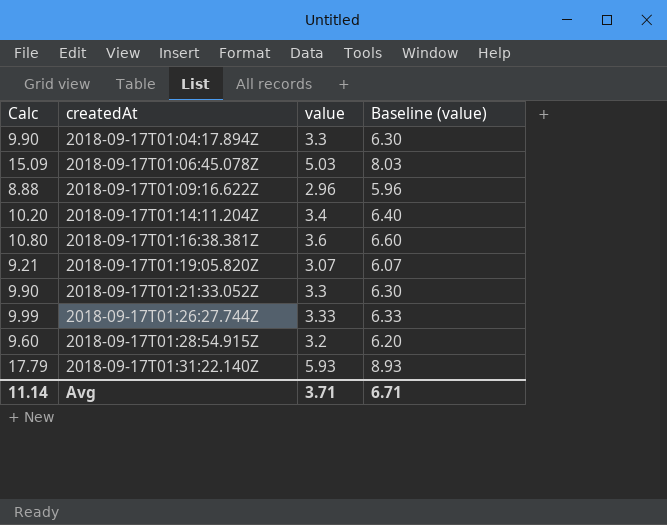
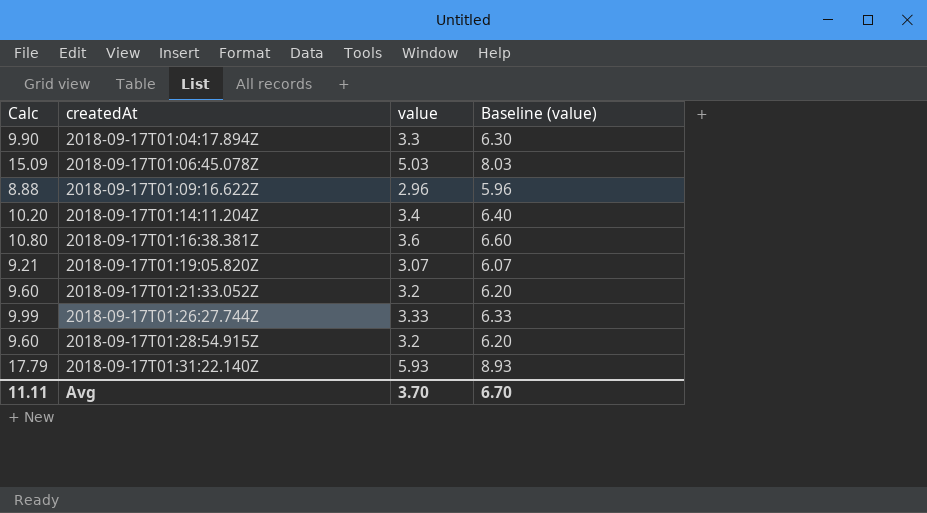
2018-09-17T01:21:33.052Z | Calc: 9.90 -> 9.60
2018-09-17T01:21:33.052Z | value: 3.3 -> 3.2
2018-09-17T01:21:33.052Z | Baseline (value): 6.30 -> 6.20
Avg | Calc: 11.14 -> 11.11
Avg | value: 3.71 -> 3.70
Avg | Baseline (value): 6.71 -> 6.70

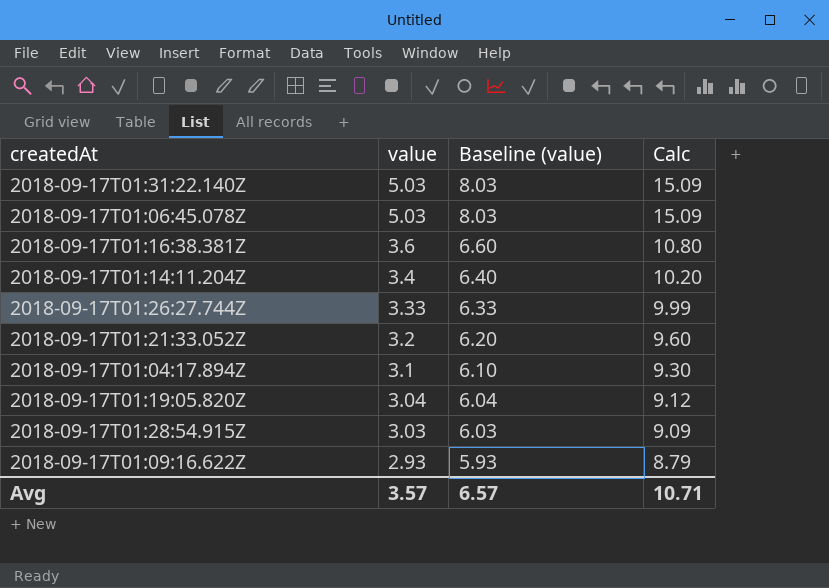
row order: createdAt ascending -> value descending
column Calc | position: 1 -> 4
2018-09-17T01:31:22.140Z | value: 5.93 -> 5.03
2018-09-17T01:31:22.140Z | Baseline (value): 8.93 -> 8.03
2018-09-17T01:31:22.140Z | Calc: 17.79 -> 15.09
2018-09-17T01:04:17.894Z | value: 3.3 -> 3.1
2018-09-17T01:04:17.894Z | Baseline (value): 6.30 -> 6.10
2018-09-17T01:04:17.894Z | Calc: 9.90 -> 9.30
2018-09-17T01:19:05.820Z | value: 3.07 -> 3.04
2018-09-17T01:19:05.820Z | Baseline (value): 6.07 -> 6.04
2018-09-17T01:19:05.820Z | Calc: 9.21 -> 9.12
2018-09-17T01:28:54.915Z | value: 3.2 -> 3.03
2018-09-17T01:28:54.915Z | Baseline (value): 6.20 -> 6.03
2018-09-17T01:28:54.915Z | Calc: 9.60 -> 9.09
2018-09-17T01:09:16.622Z | value: 2.96 -> 2.93
2018-09-17T01:09:16.622Z | Baseline (value): 5.96 -> 5.93
2018-09-17T01:09:16.622Z | Calc: 8.88 -> 8.79
Avg | value: 3.70 -> 3.57
Avg | Baseline (value): 6.70 -> 6.57
Avg | Calc: 11.11 -> 10.71

